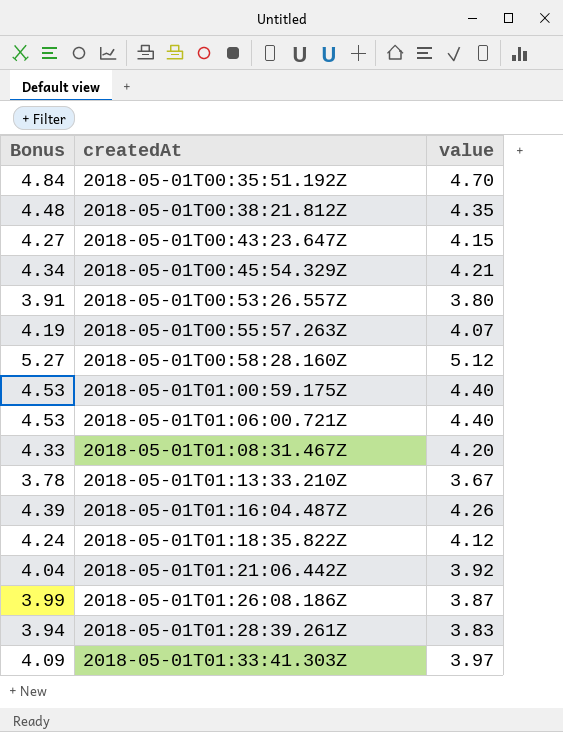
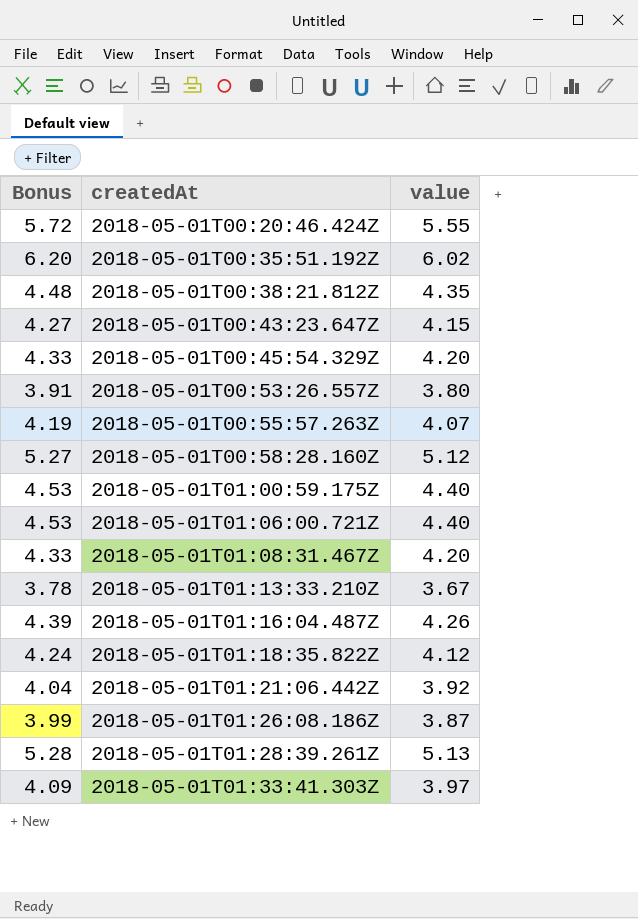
row 2018-05-01T00:20:46.424Z: none -> 5.72 | 5.55
2018-05-01T00:35:51.192Z | Bonus: 4.84 -> 6.20
2018-05-01T00:35:51.192Z | value: 4.70 -> 6.02
2018-05-01T00:45:54.329Z | Bonus: 4.34 -> 4.33
2018-05-01T00:45:54.329Z | value: 4.21 -> 4.20
2018-05-01T01:28:39.261Z | Bonus: 3.94 -> 5.28
2018-05-01T01:28:39.261Z | value: 3.83 -> 5.13

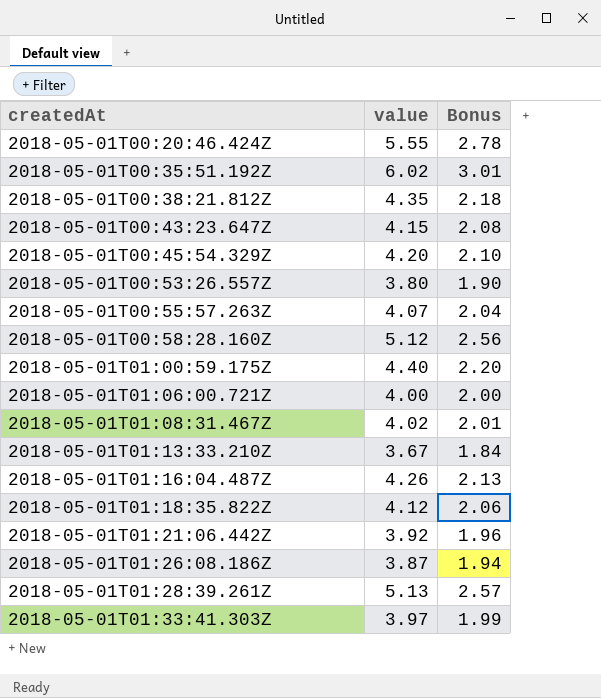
column Bonus | formula: [value] * 1.03 -> [value] * 0.5
column Bonus | position: 1 -> 3
2018-05-01T01:06:00.721Z | value: 4.40 -> 4.00
2018-05-01T01:08:31.467Z | value: 4.20 -> 4.02

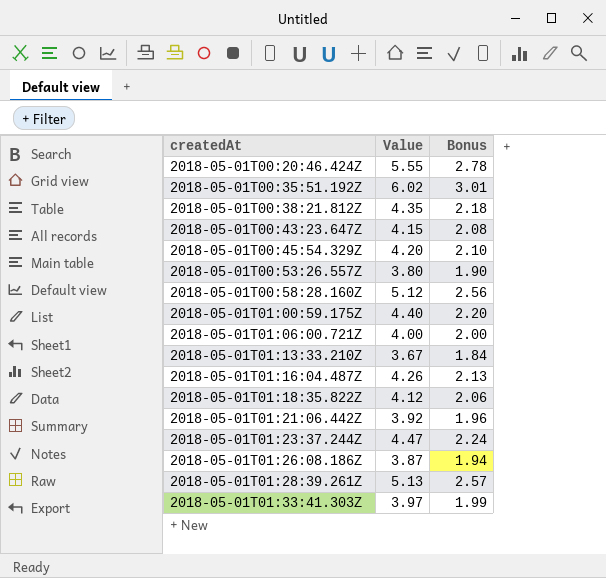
column name: value -> Value
row 2018-05-01T00:55:57.263Z: 4.07 | 2.04 -> none
row 2018-05-01T01:08:31.467Z: 4.02 | 2.01 -> none
row 2018-05-01T01:23:37.244Z: none -> 4.47 | 2.24

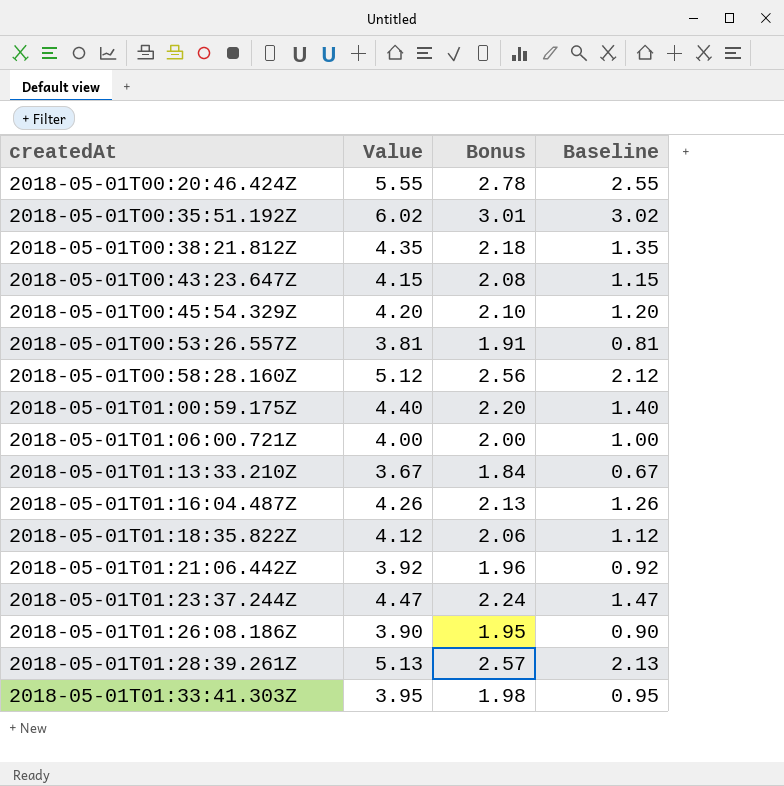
column Baseline | formula: none -> [Value] - 3
2018-05-01T00:53:26.557Z | Value: 3.80 -> 3.81
2018-05-01T00:53:26.557Z | Bonus: 1.90 -> 1.91
2018-05-01T01:26:08.186Z | Value: 3.87 -> 3.90
2018-05-01T01:26:08.186Z | Bonus: 1.94 -> 1.95
2018-05-01T01:33:41.303Z | Value: 3.97 -> 3.95
2018-05-01T01:33:41.303Z | Bonus: 1.99 -> 1.98

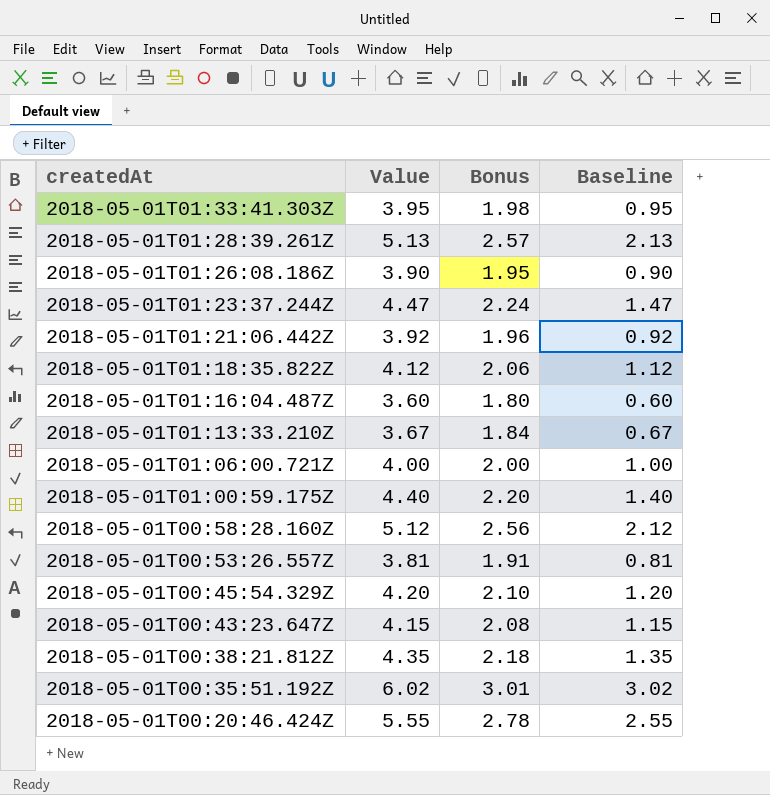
row order: createdAt ascending -> createdAt descending
2018-05-01T01:16:04.487Z | Value: 4.26 -> 3.60
2018-05-01T01:16:04.487Z | Bonus: 2.13 -> 1.80
2018-05-01T01:16:04.487Z | Baseline: 1.26 -> 0.60

